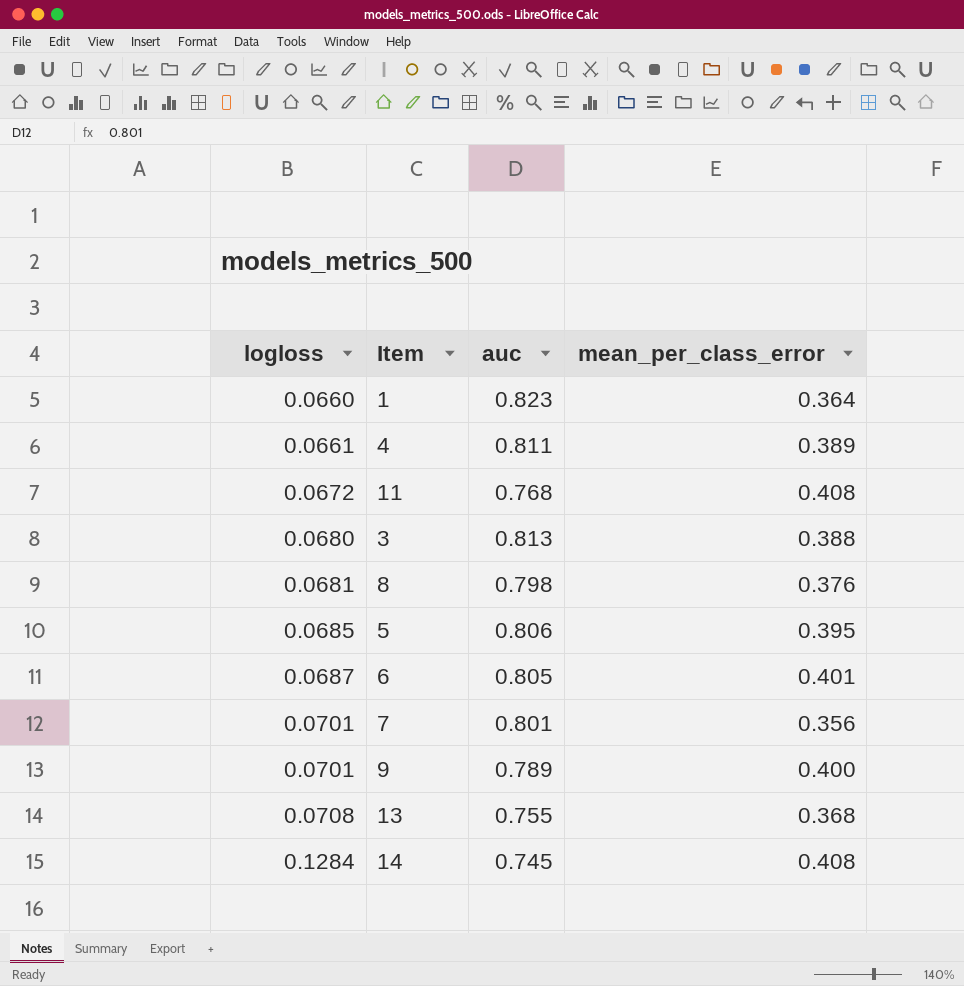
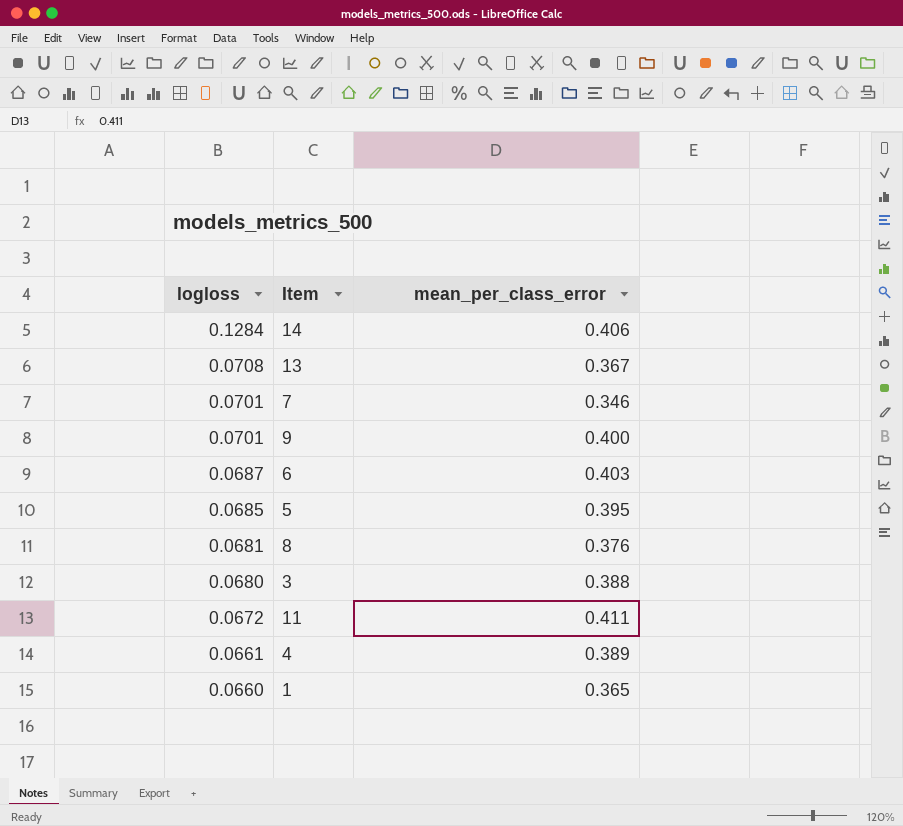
row order: logloss ascending -> logloss descending
column auc | position: 3 -> none
14 | mean_per_class_error: 0.408 -> 0.406
13 | mean_per_class_error: 0.368 -> 0.367
7 | mean_per_class_error: 0.356 -> 0.346
6 | mean_per_class_error: 0.401 -> 0.403
11 | mean_per_class_error: 0.408 -> 0.411
1 | mean_per_class_error: 0.364 -> 0.365

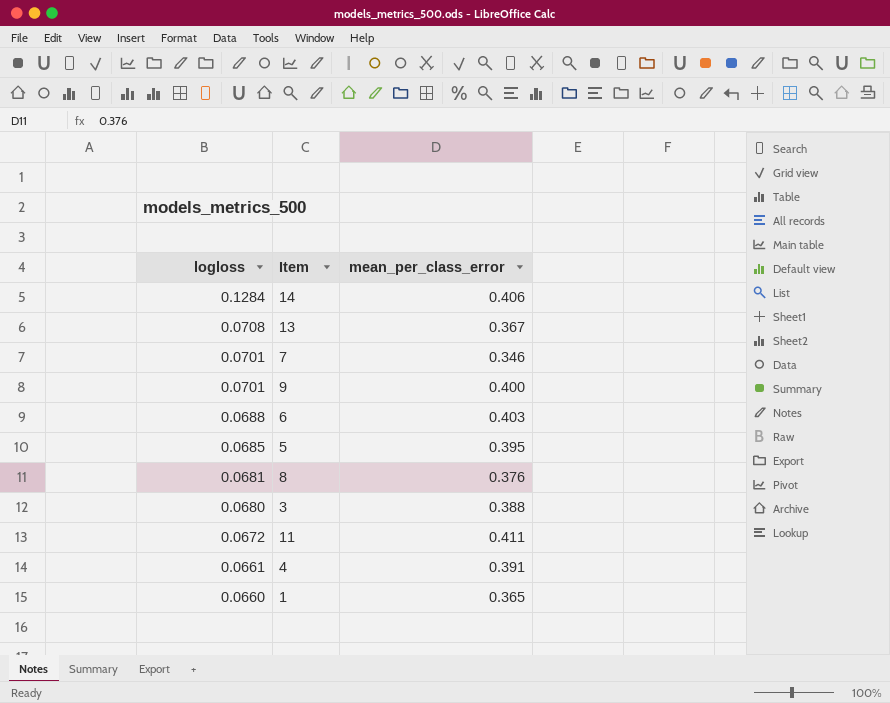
6 | logloss: 0.0687 -> 0.0688
4 | mean_per_class_error: 0.389 -> 0.391

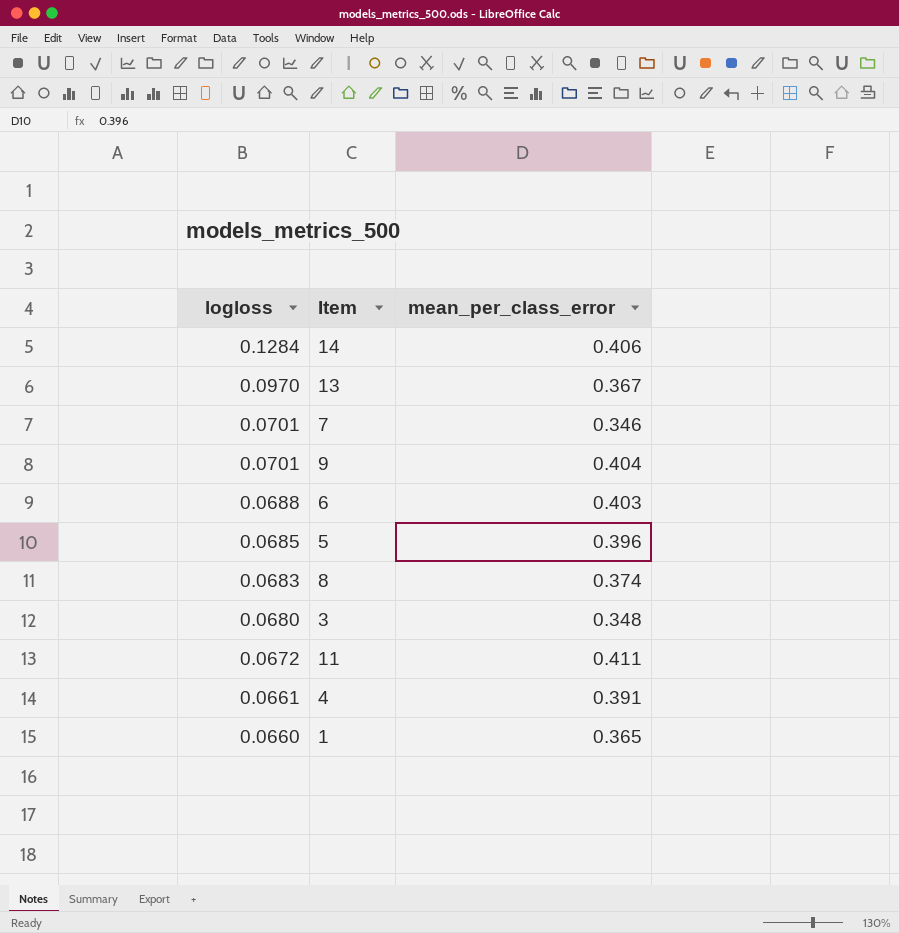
13 | logloss: 0.0708 -> 0.0970
9 | mean_per_class_error: 0.400 -> 0.404
5 | mean_per_class_error: 0.395 -> 0.396
8 | logloss: 0.0681 -> 0.0683
8 | mean_per_class_error: 0.376 -> 0.374
3 | mean_per_class_error: 0.388 -> 0.348

